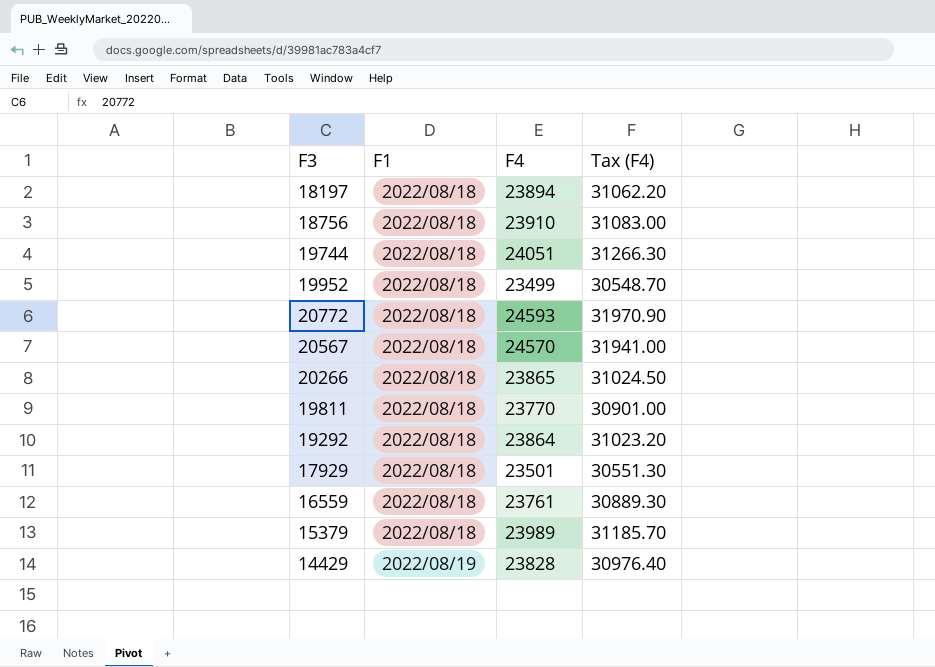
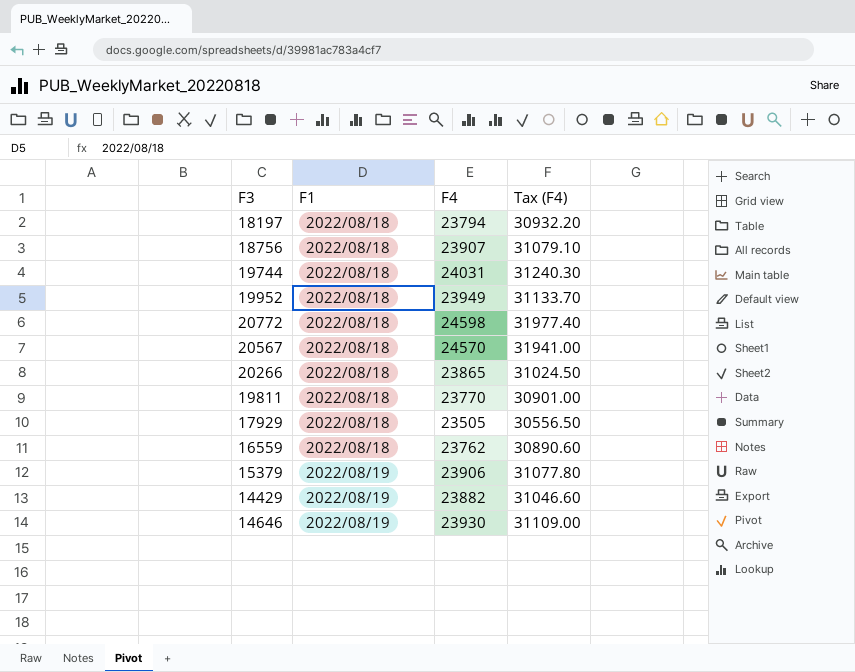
row 19292: 2022/08/18 | 23864 | 31023.20 -> none
18197 | F4: 23894 -> 23794
18197 | Tax (F4): 31062.20 -> 30932.20
18756 | F4: 23910 -> 23907
18756 | Tax (F4): 31083.00 -> 31079.10
19744 | F4: 24051 -> 24031
19744 | Tax (F4): 31266.30 -> 31240.30
19952 | F4: 23499 -> 23949
19952 | Tax (F4): 30548.70 -> 31133.70
20772 | F4: 24593 -> 24598
20772 | Tax (F4): 31970.90 -> 31977.40
17929 | F4: 23501 -> 23505
17929 | Tax (F4): 30551.30 -> 30556.50
16559 | F4: 23761 -> 23762
16559 | Tax (F4): 30889.30 -> 30890.60
15379 | F1: 2022/08/18 -> 2022/08/19
15379 | F4: 23989 -> 23906
15379 | Tax (F4): 31185.70 -> 31077.80
14429 | F4: 23828 -> 23882
14429 | Tax (F4): 30976.40 -> 31046.60
row 14646: none -> 2022/08/19 | 23930 | 31109.00

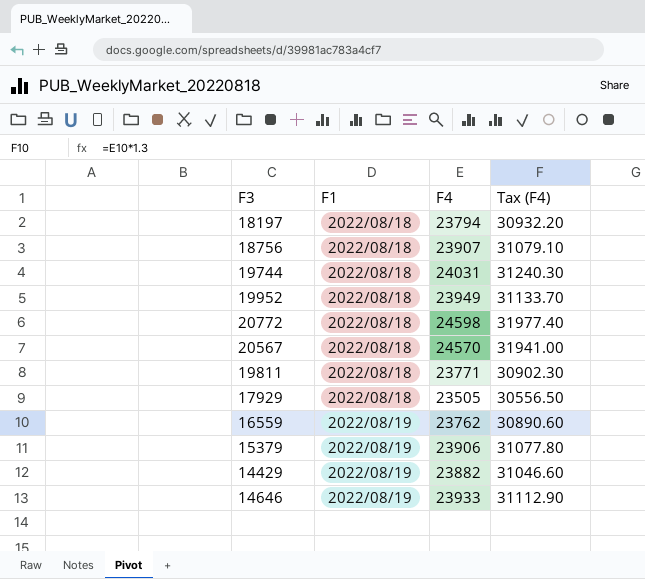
row 20266: 2022/08/18 | 23865 | 31024.50 -> none
19811 | F4: 23770 -> 23771
19811 | Tax (F4): 30901.00 -> 30902.30
16559 | F1: 2022/08/18 -> 2022/08/19
14646 | F4: 23930 -> 23933
14646 | Tax (F4): 31109.00 -> 31112.90

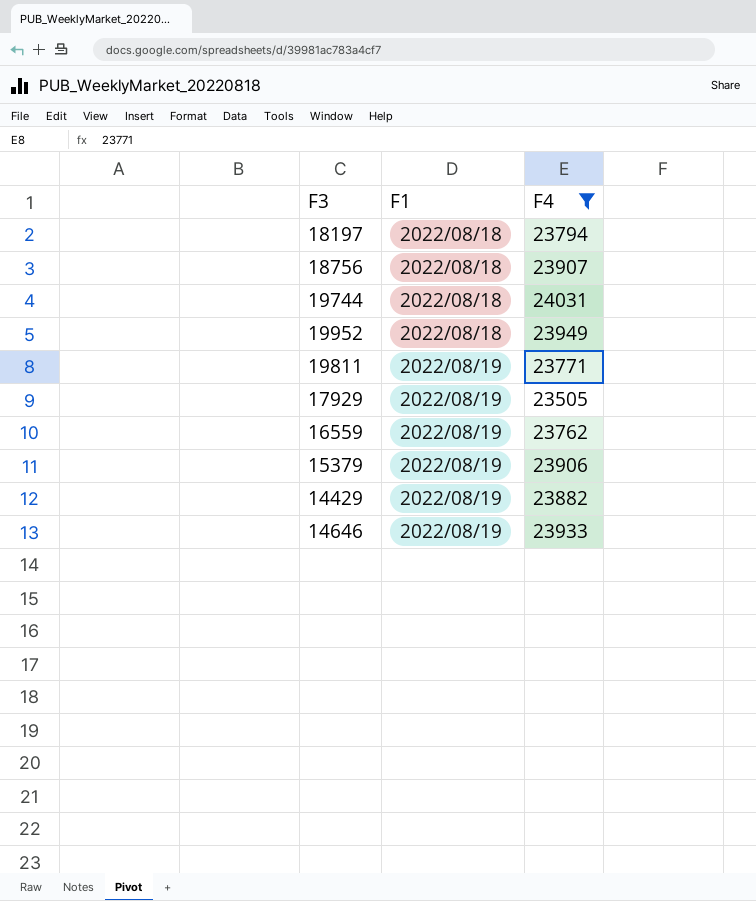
filter: none -> F4 <= 24031
column Tax (F4) | formula: [F4] * 1.3 -> none
19811 | F1: 2022/08/18 -> 2022/08/19
17929 | F1: 2022/08/18 -> 2022/08/19

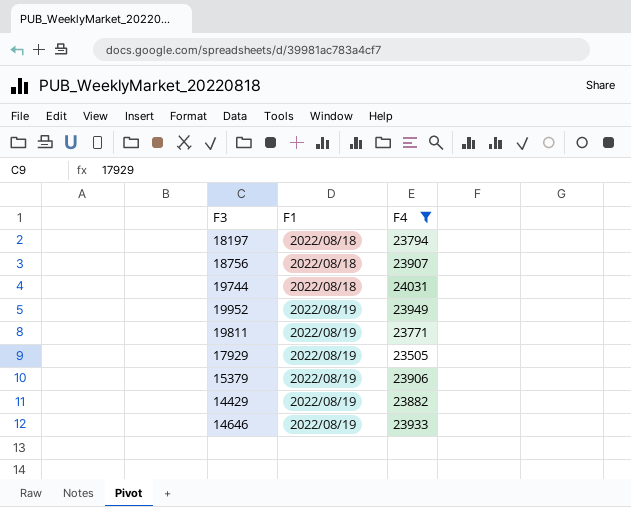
row 16559: 2022/08/19 | 23762 -> none
19952 | F1: 2022/08/18 -> 2022/08/19

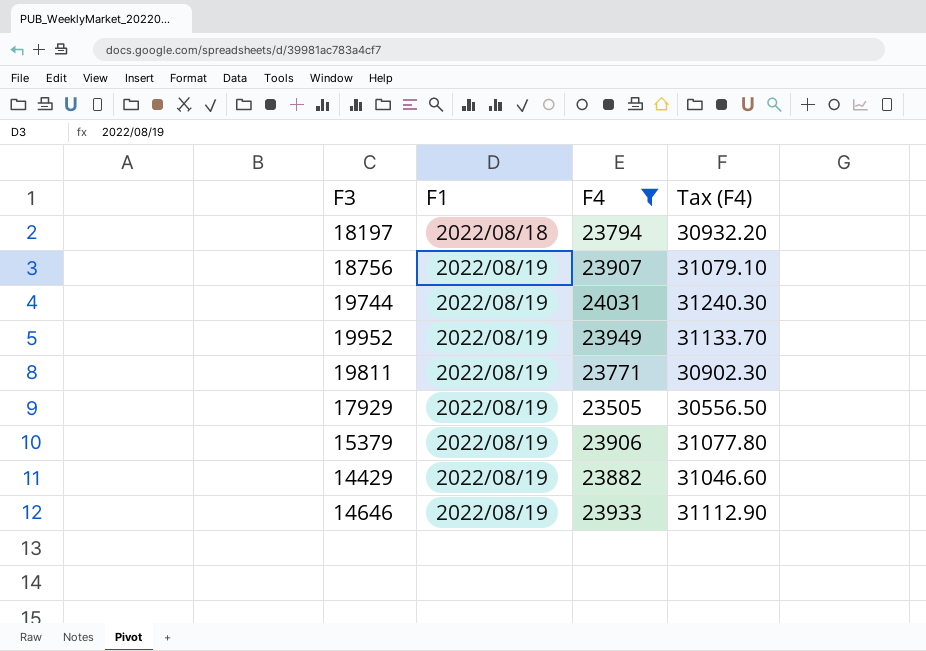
column Tax (F4) | formula: none -> [F4] * 1.3
18756 | F1: 2022/08/18 -> 2022/08/19
19744 | F1: 2022/08/18 -> 2022/08/19

